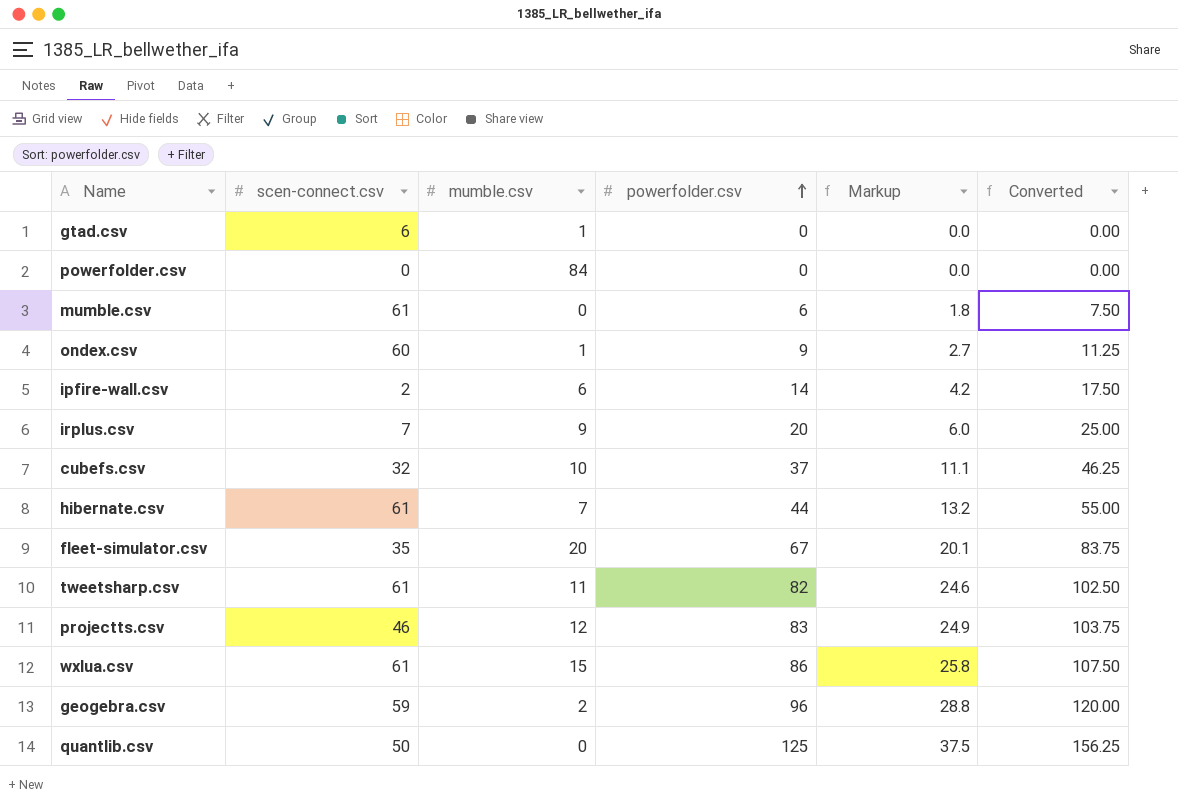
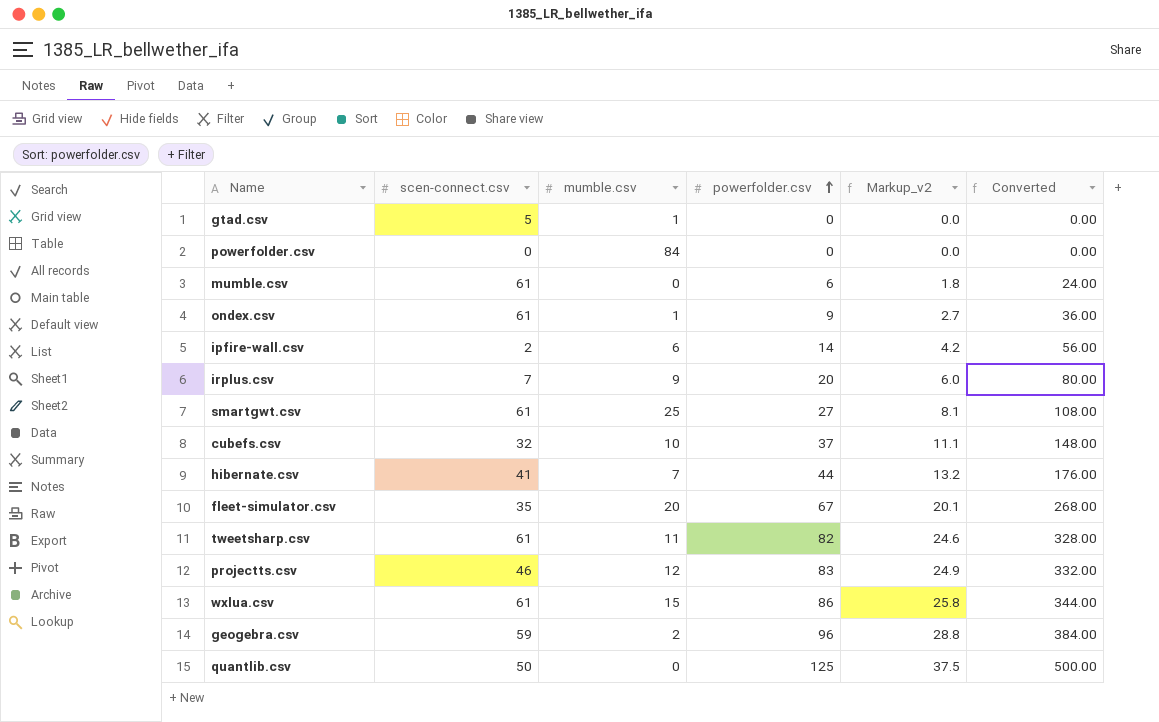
column name: Markup -> Markup_v2
column Converted | formula: [powerfolder.csv] * 1.25 -> [powerfolder.csv] * 4
gtad.csv | scen-connect.csv: 6 -> 5
ondex.csv | scen-connect.csv: 60 -> 61
row smartgwt.csv: none -> 61 | 25 | 27 | 8.1 | 108.00
hibernate.csv | scen-connect.csv: 61 -> 41

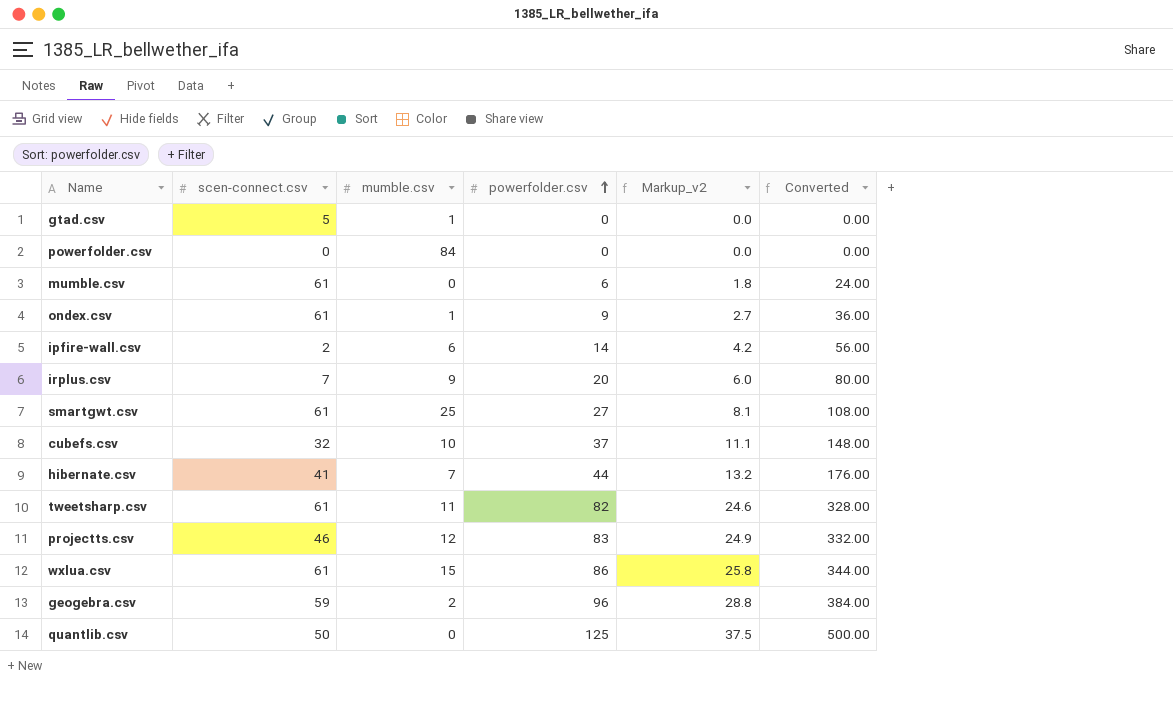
row fleet-simulator.csv: 35 | 20 | 67 | 20.1 | 268.00 -> none

